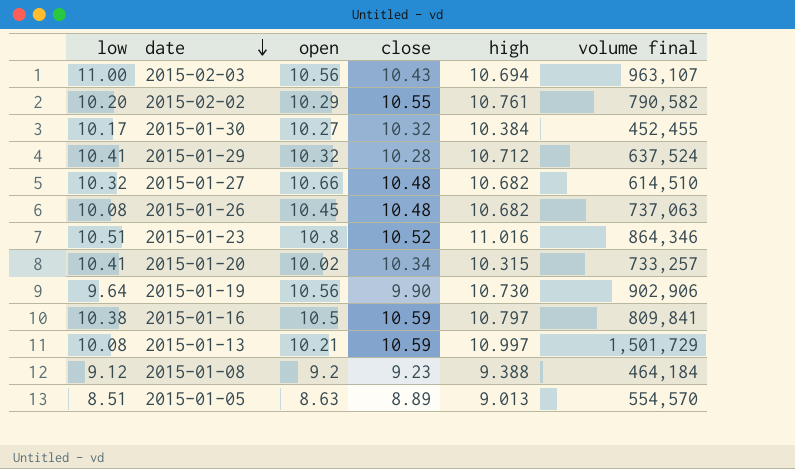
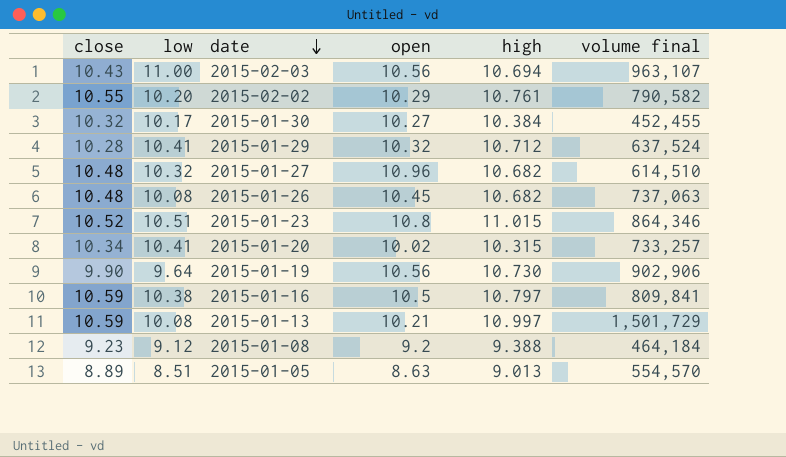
column close | position: 4 -> 1
2015-01-27 | open: 10.66 -> 10.96
2015-01-23 | high: 11.016 -> 11.015

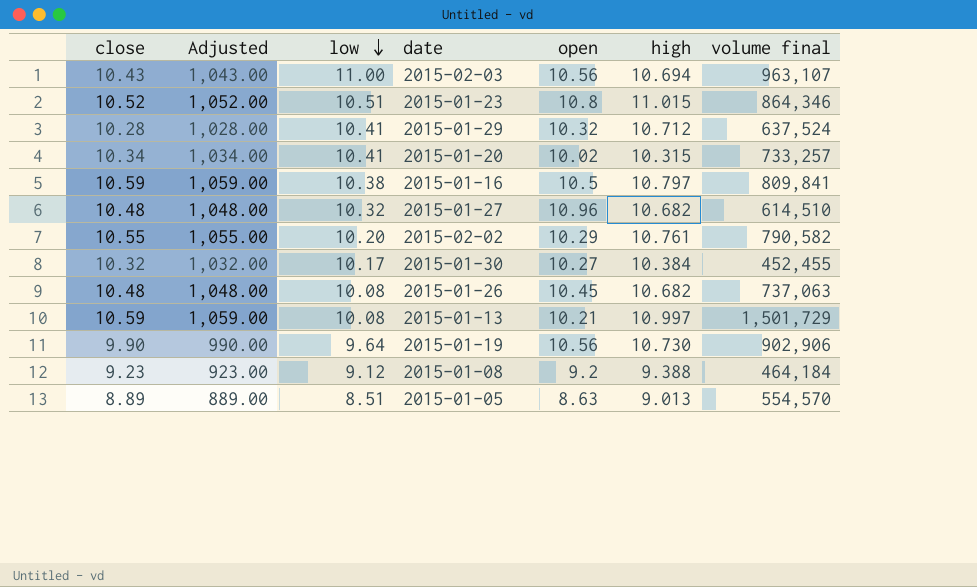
row order: date descending -> low descending
column Adjusted | formula: none -> [close] * 100

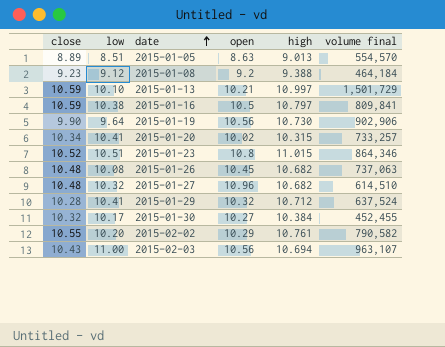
row order: low descending -> date ascending
column Adjusted | formula: [close] * 100 -> none
2015-01-13 | low: 10.08 -> 10.10

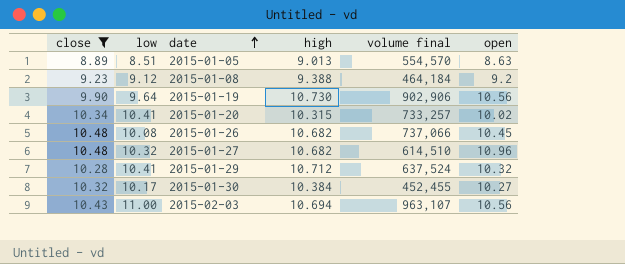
filter: none -> close <= 10.48
column open | position: 4 -> 6
2015-01-26 | volume final: 737,063 -> 737,066

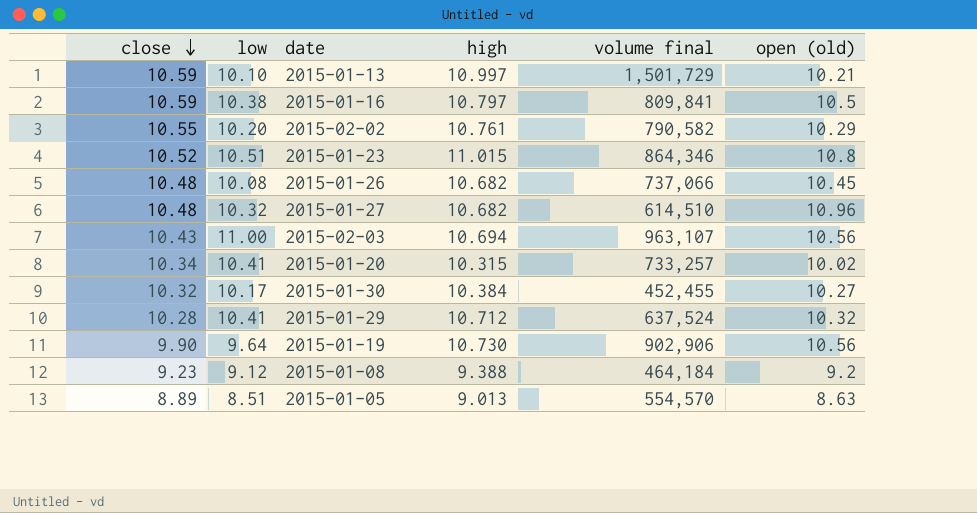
filter: close <= 10.48 -> none
row order: date ascending -> close descending
column name: open -> open (old)

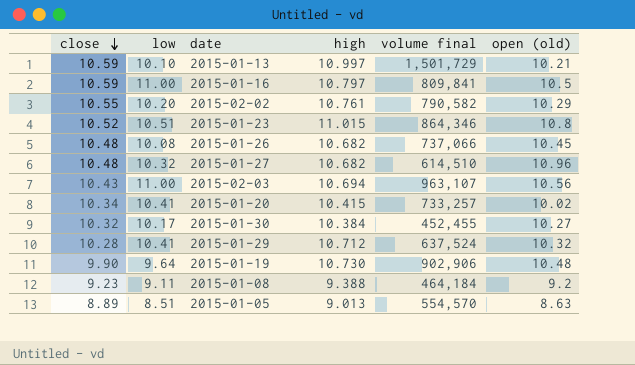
2015-01-16 | low: 10.38 -> 11.00
2015-01-20 | high: 10.315 -> 10.415
2015-01-19 | open (old): 10.56 -> 10.48
2015-01-08 | low: 9.12 -> 9.11

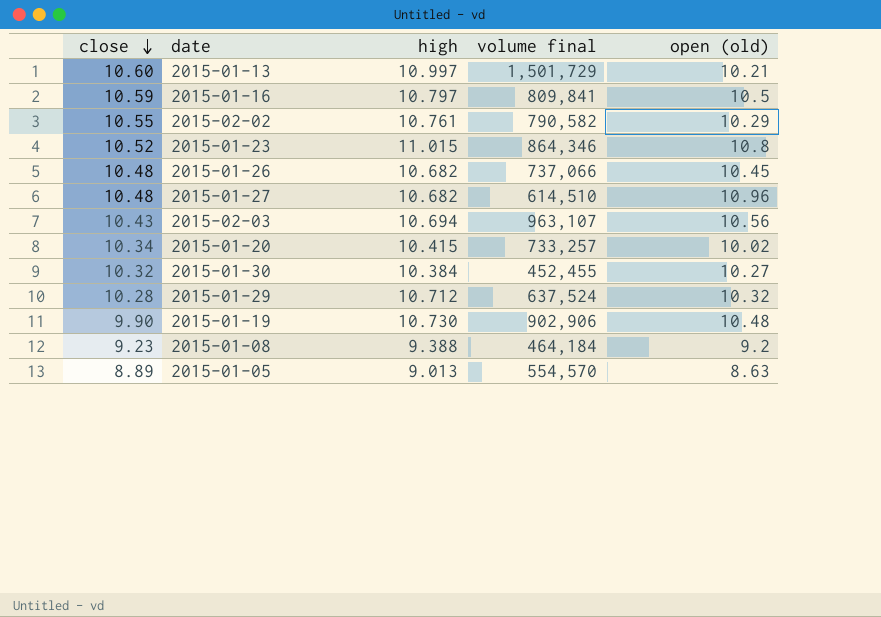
column low | position: 2 -> none
2015-01-13 | close: 10.59 -> 10.60

